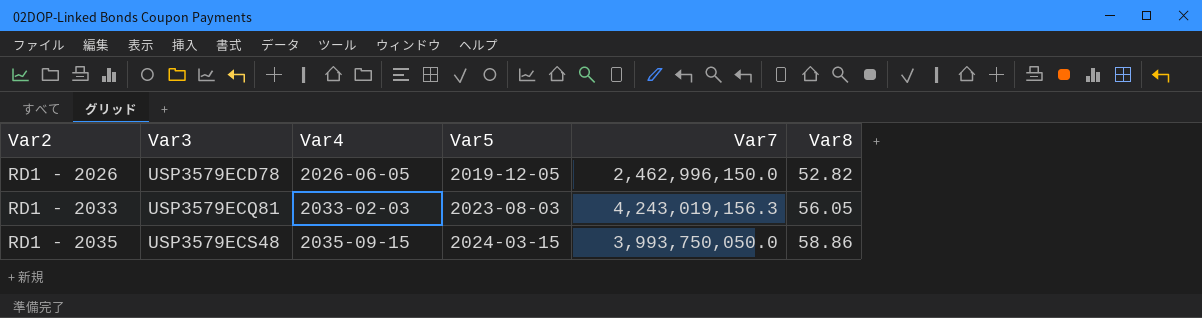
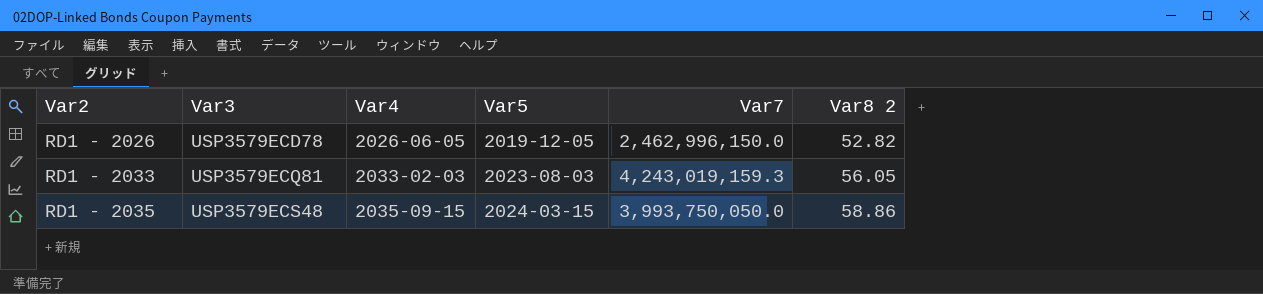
column name: Var8 -> Var8 2
RD1 - 2033 | Var7: 4,243,019,156.3 -> 4,243,019,159.3

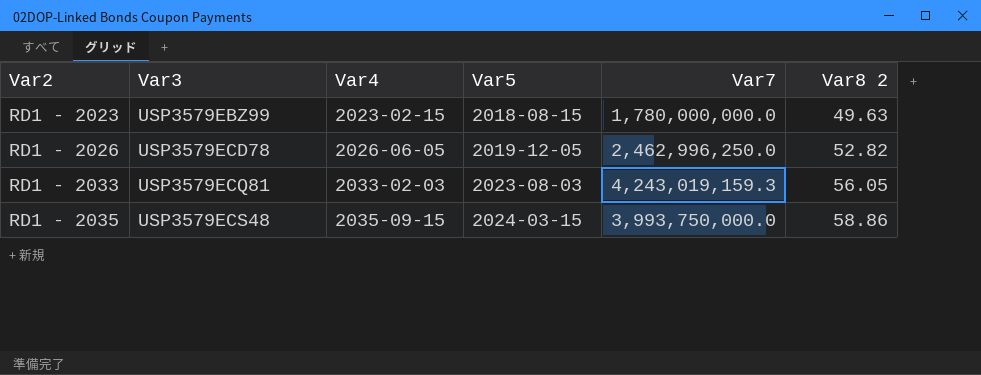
row RD1 - 2023: none -> USP3579EBZ99 | 2023-02-15 | 2018-08-15 | 1,780,000,000.0 | 49.63
RD1 - 2026 | Var7: 2,462,996,150.0 -> 2,462,996,250.0
RD1 - 2035 | Var7: 3,993,750,050.0 -> 3,993,750,000.0

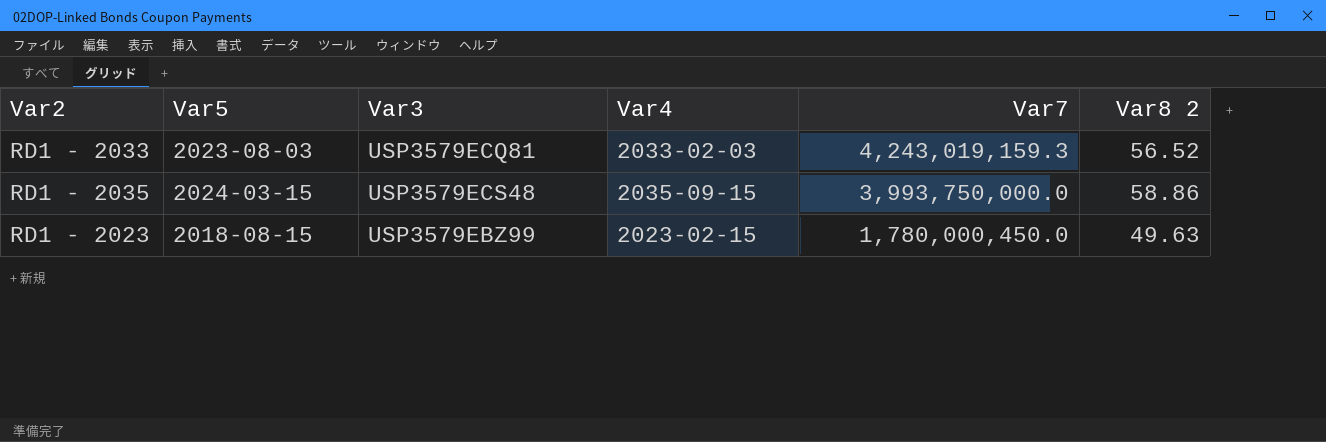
row order: Var2 ascending -> Var7 descending
column Var5 | position: 4 -> 2
row RD1 - 2026: USP3579ECD78 | 2026-06-05 | 2019-12-05 | 2,462,996,250.0 | 52.82 -> none
RD1 - 2033 | Var8 2: 56.05 -> 56.52
RD1 - 2023 | Var7: 1,780,000,000.0 -> 1,780,000,450.0

